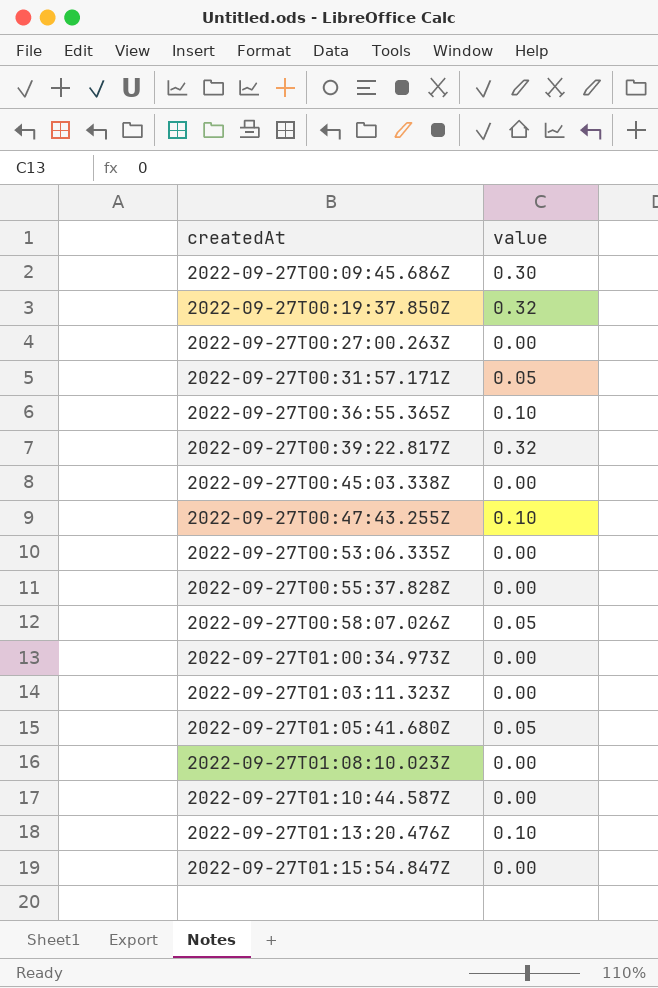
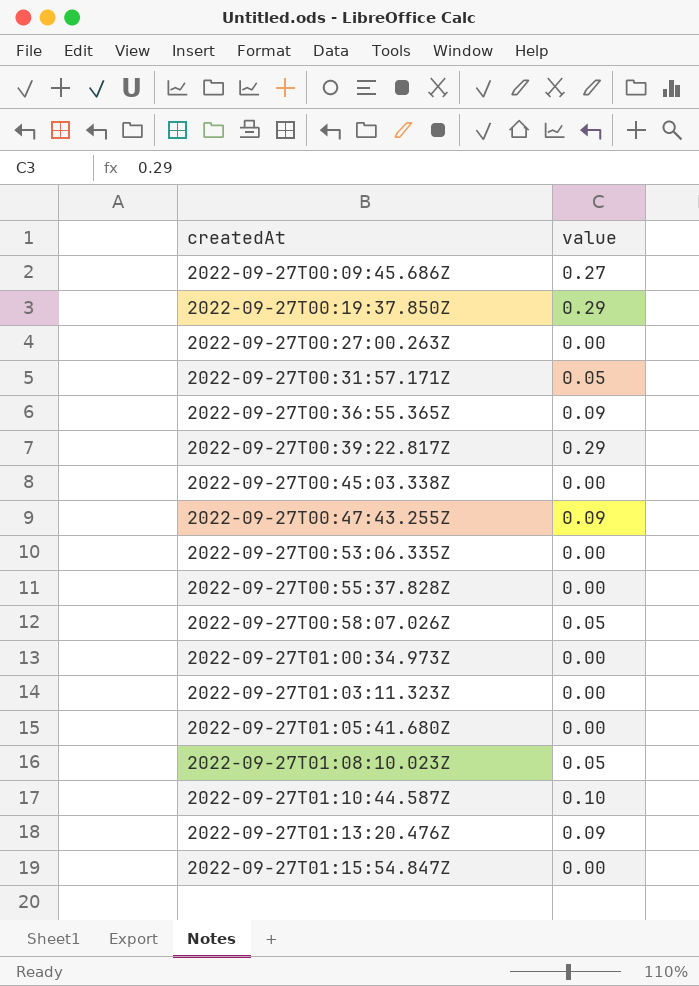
2022-09-27T00:09:45.686Z | value: 0.30 -> 0.27
2022-09-27T00:19:37.850Z | value: 0.32 -> 0.29
2022-09-27T00:36:55.365Z | value: 0.10 -> 0.09
2022-09-27T00:39:22.817Z | value: 0.32 -> 0.29
2022-09-27T00:47:43.255Z | value: 0.10 -> 0.09
2022-09-27T01:05:41.680Z | value: 0.05 -> 0.00
2022-09-27T01:08:10.023Z | value: 0.00 -> 0.05
2022-09-27T01:10:44.587Z | value: 0.00 -> 0.10
2022-09-27T01:13:20.476Z | value: 0.10 -> 0.09

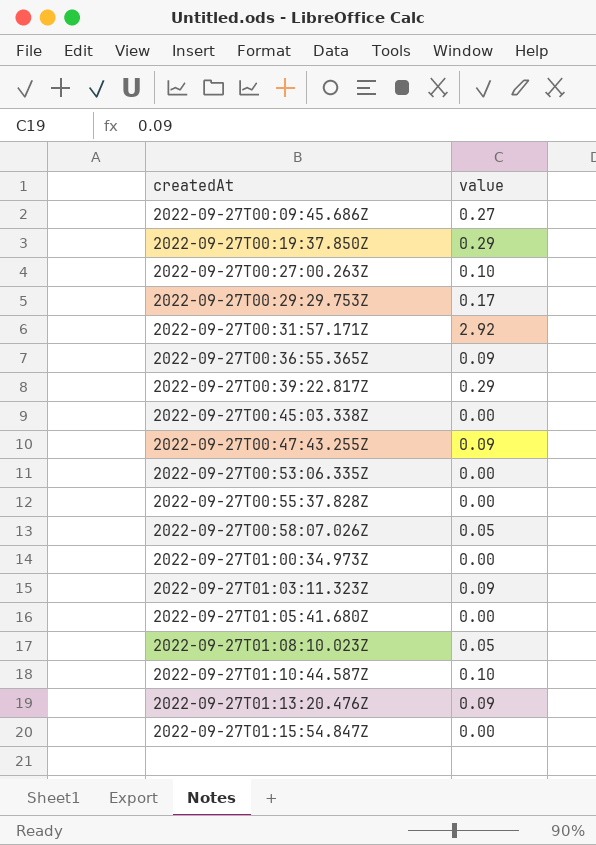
2022-09-27T00:27:00.263Z | value: 0.00 -> 0.10
row 2022-09-27T00:29:29.753Z: none -> 0.17
2022-09-27T00:31:57.171Z | value: 0.05 -> 2.92
2022-09-27T01:03:11.323Z | value: 0.00 -> 0.09

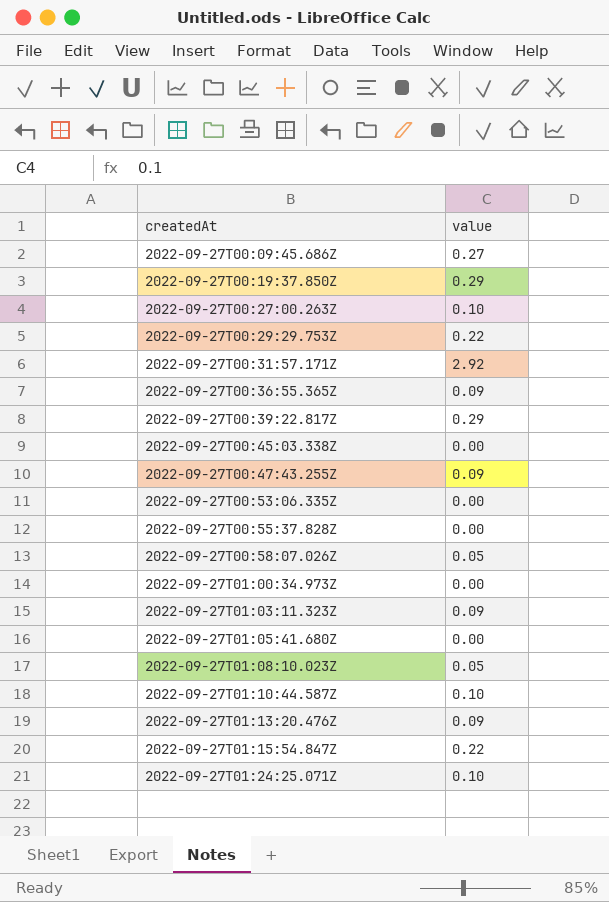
2022-09-27T00:29:29.753Z | value: 0.17 -> 0.22
2022-09-27T01:15:54.847Z | value: 0.00 -> 0.22
row 2022-09-27T01:24:25.071Z: none -> 0.10

